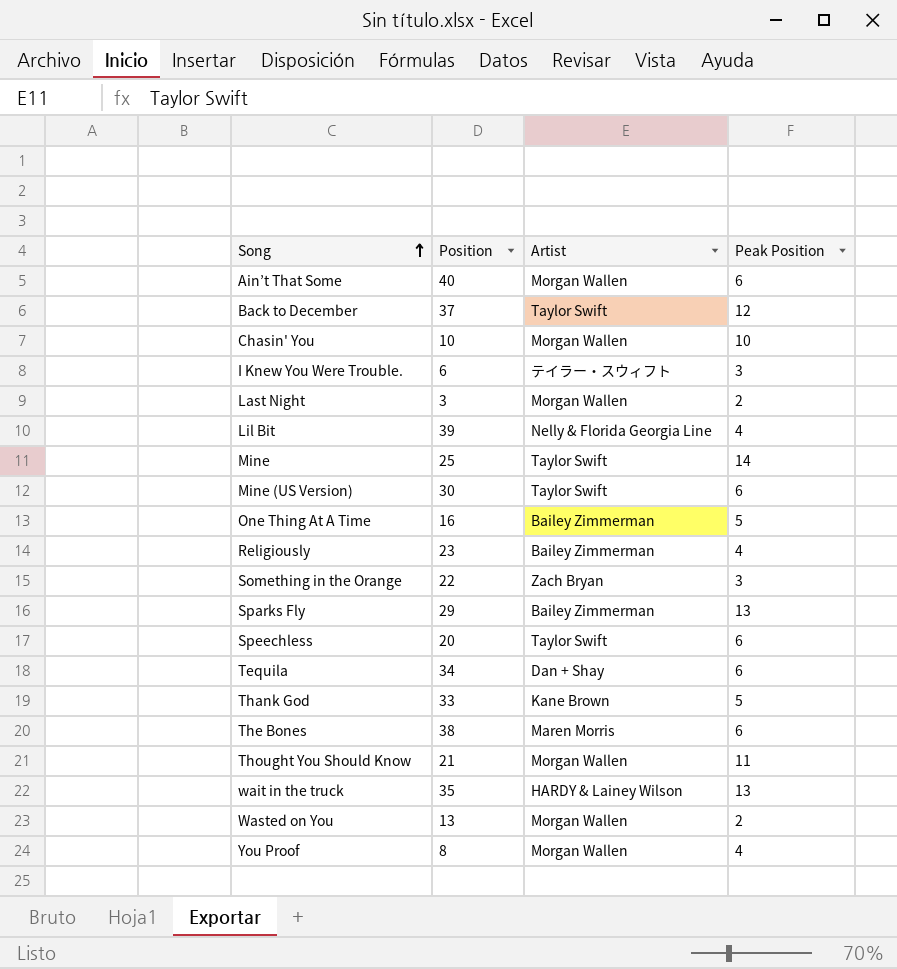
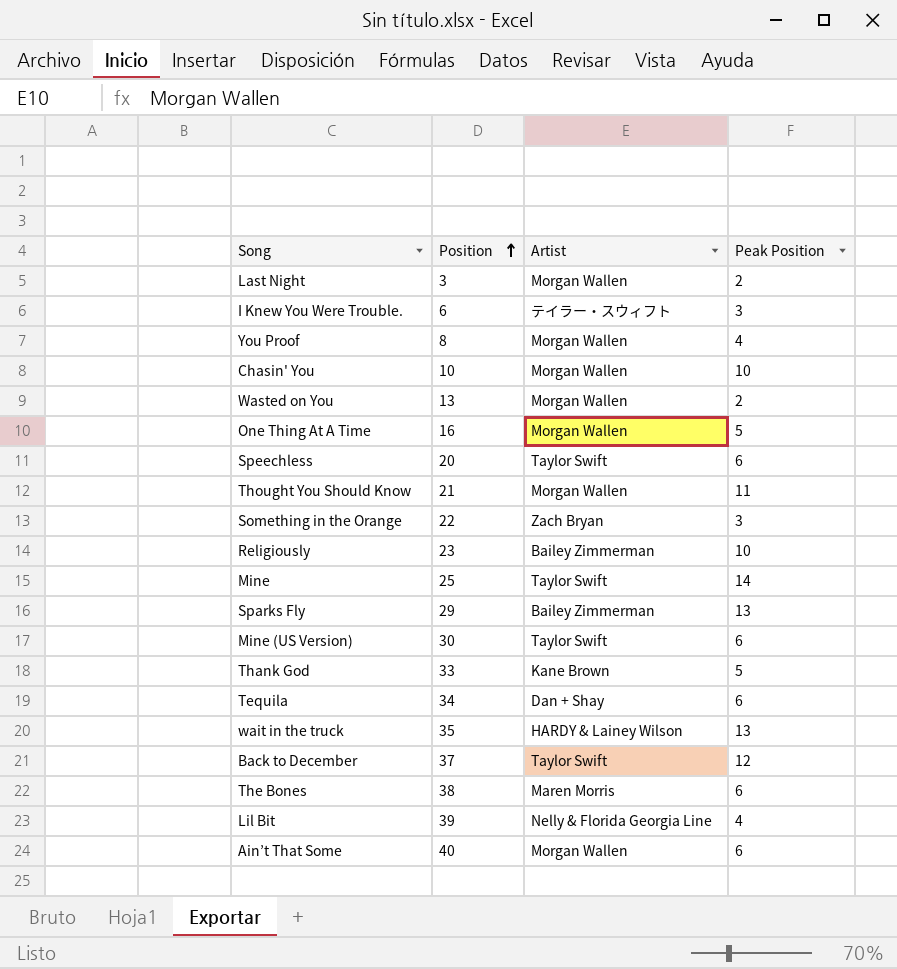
row order: Song ascending -> Position ascending
One Thing At A Time | Artist: Bailey Zimmerman -> Morgan Wallen
Religiously | Peak Position: 4 -> 10

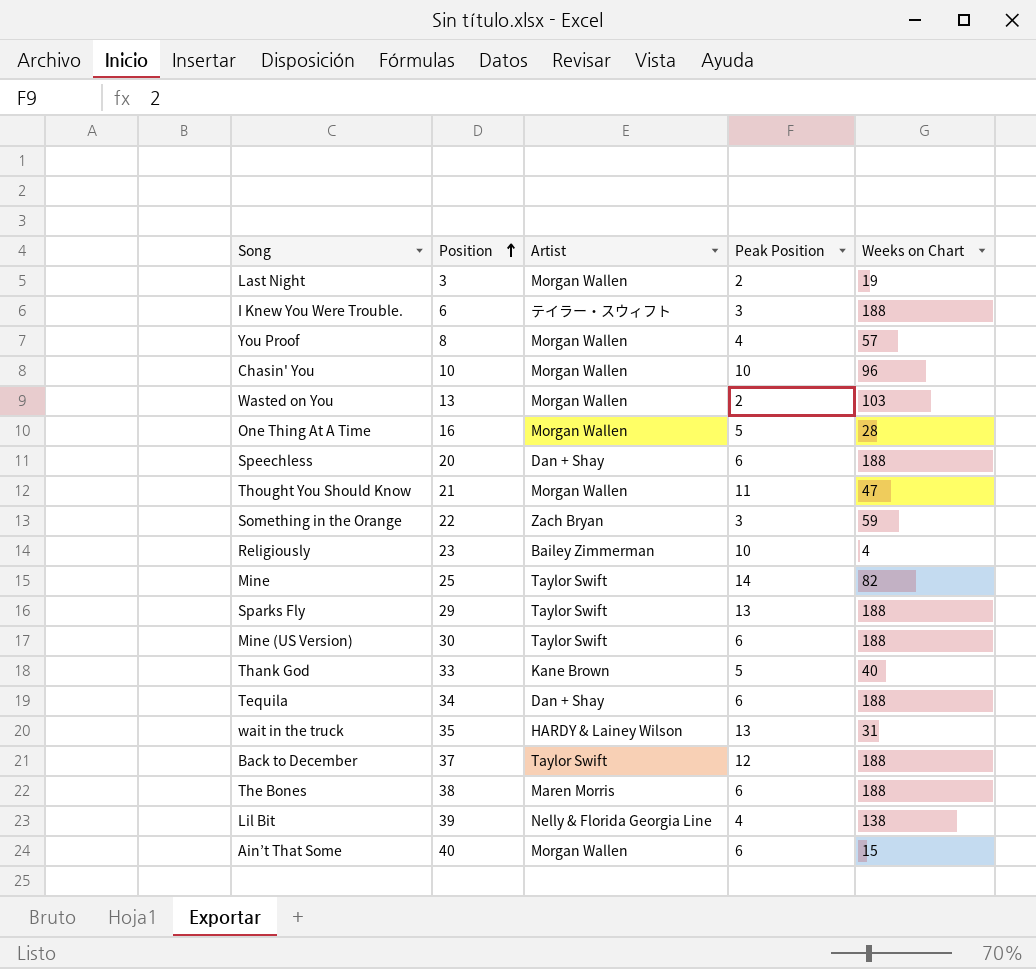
column Weeks on Chart | position: none -> 5
Speechless | Artist: Taylor Swift -> Dan + Shay
Sparks Fly | Artist: Bailey Zimmerman -> Taylor Swift

